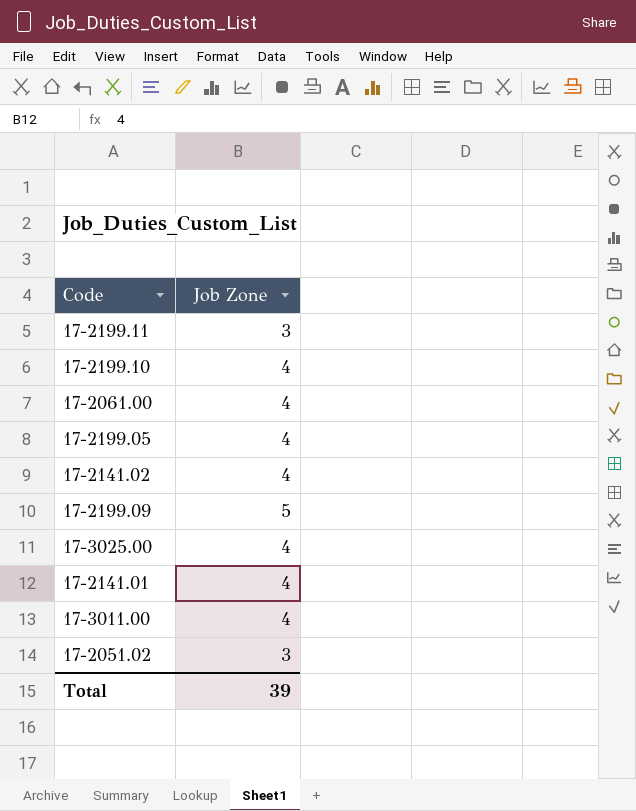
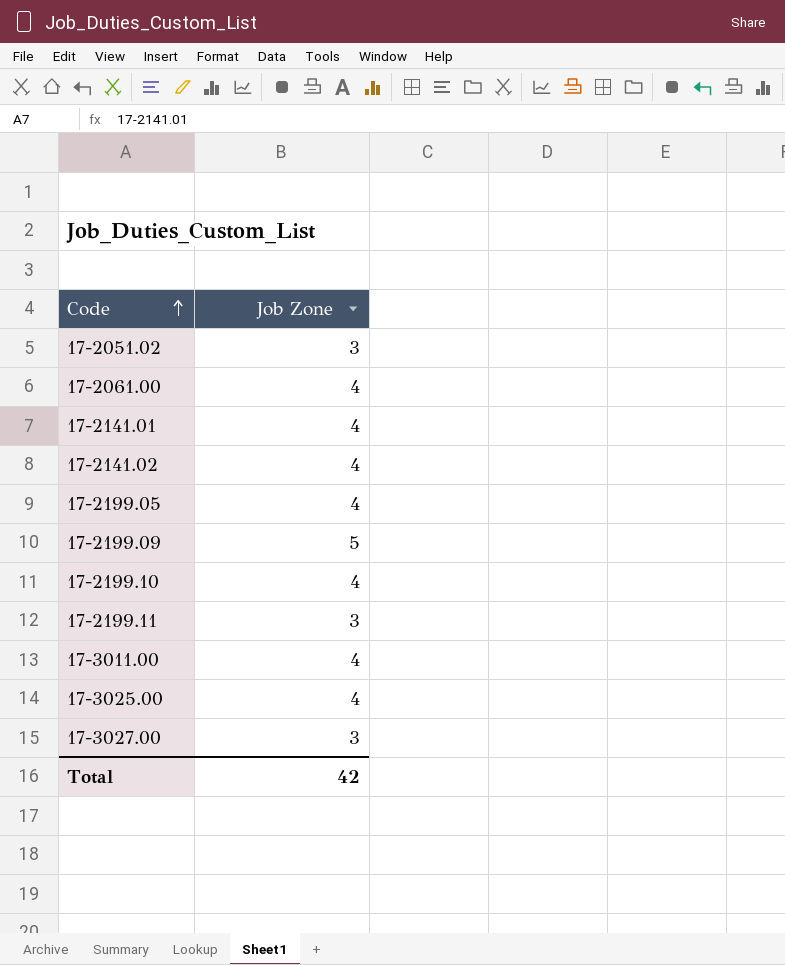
row order: none -> Code ascending
row 17-3027.00: none -> 3
Total | Job Zone: 39 -> 42

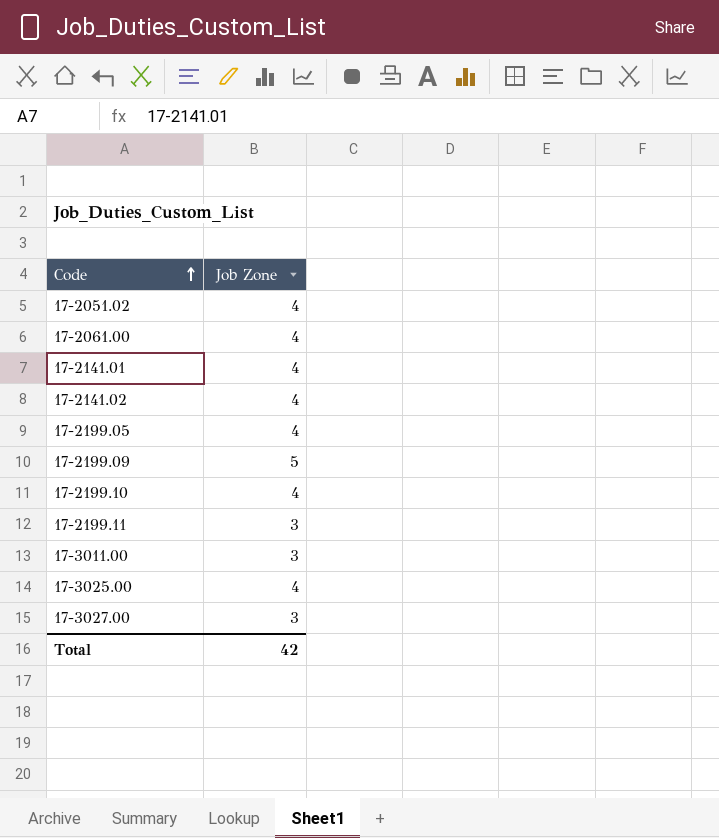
17-2051.02 | Job Zone: 3 -> 4
17-3011.00 | Job Zone: 4 -> 3

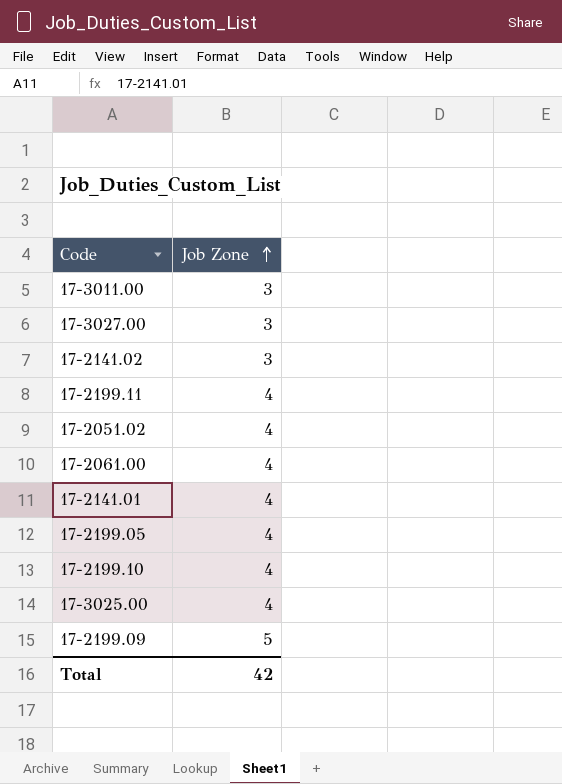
row order: Code ascending -> Job Zone ascending
17-2141.02 | Job Zone: 4 -> 3
17-2199.11 | Job Zone: 3 -> 4

